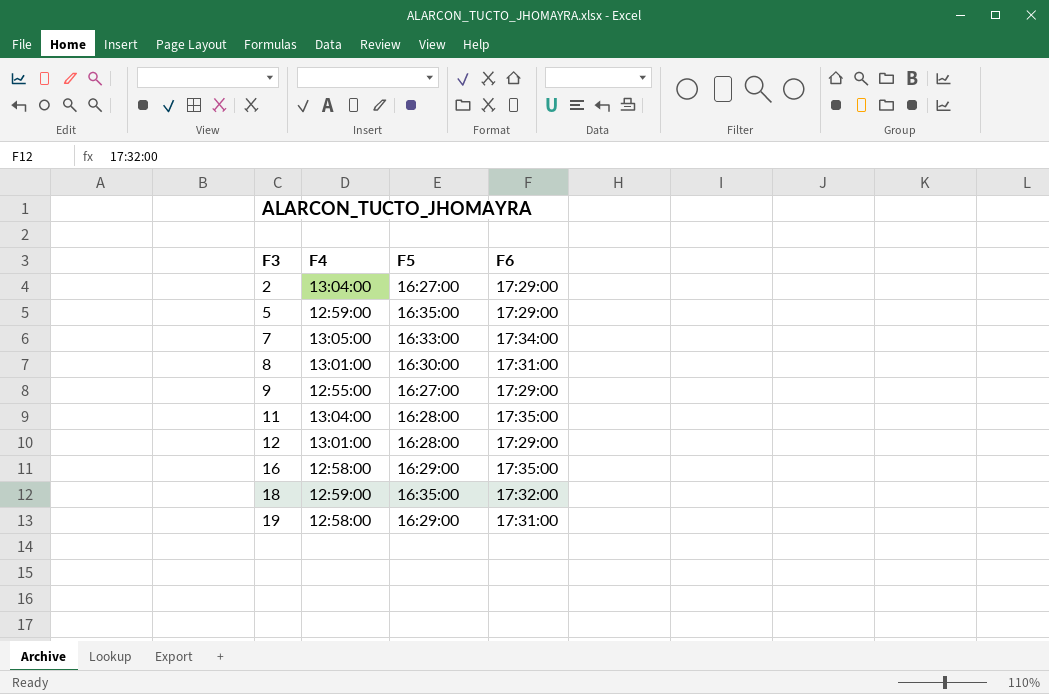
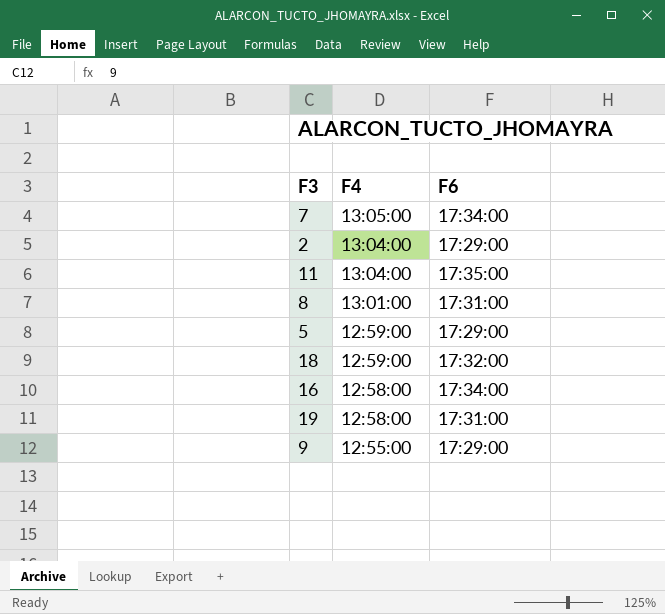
row order: F3 ascending -> F4 descending
column F5 | position: 3 -> none
row 12: 13:01:00 | 16:28:00 | 17:29:00 -> none
16 | F6: 17:35:00 -> 17:34:00

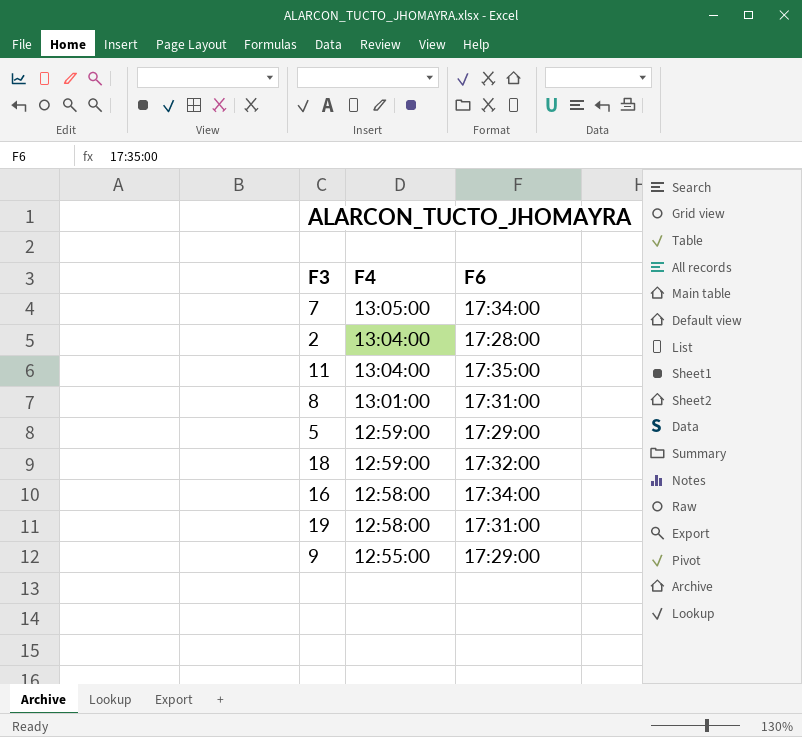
2 | F6: 17:29:00 -> 17:28:00

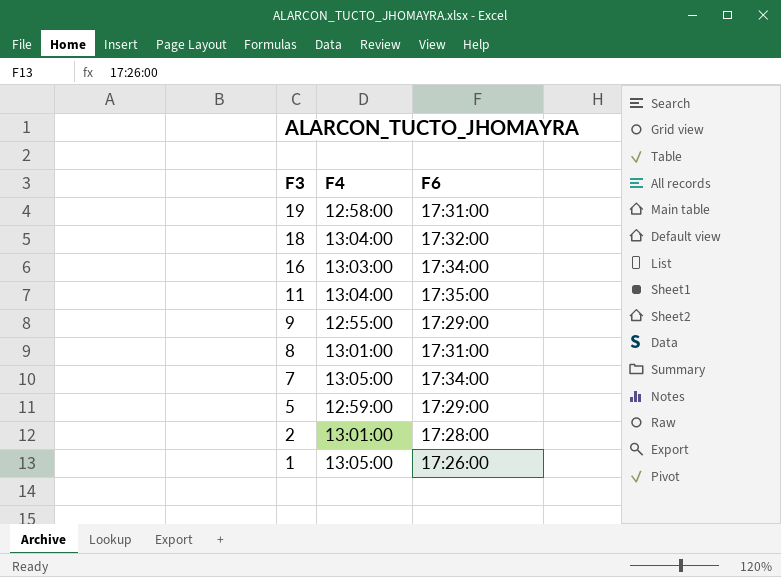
row order: F4 descending -> F3 descending
18 | F4: 12:59:00 -> 13:04:00
16 | F4: 12:58:00 -> 13:03:00
2 | F4: 13:04:00 -> 13:01:00
row 1: none -> 13:05:00 | 17:26:00

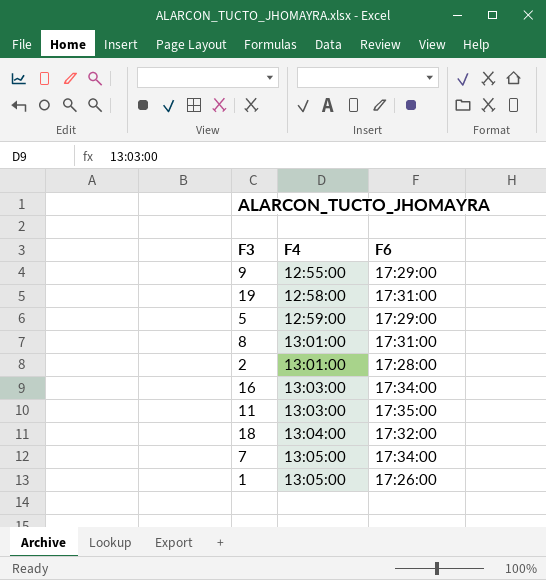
row order: F3 descending -> F4 ascending
11 | F4: 13:04:00 -> 13:03:00

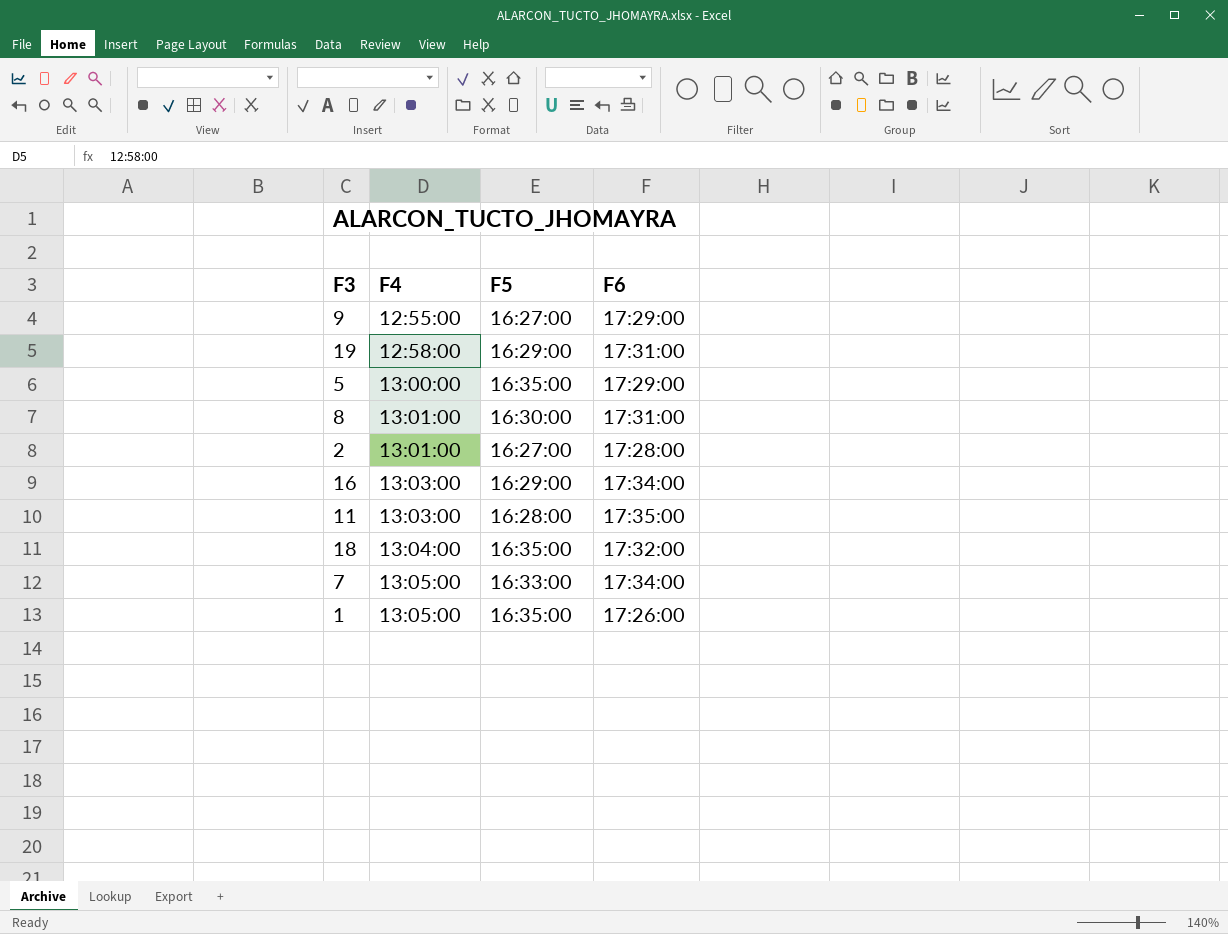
column F5 | position: none -> 3
5 | F4: 12:59:00 -> 13:00:00

